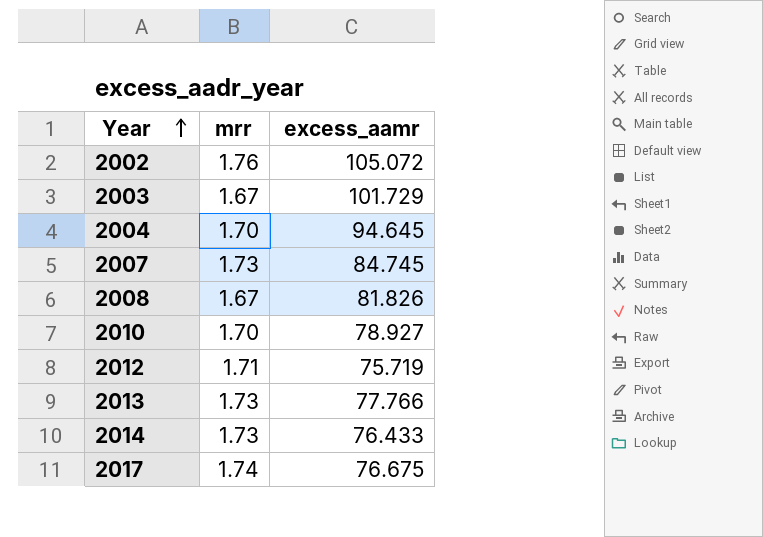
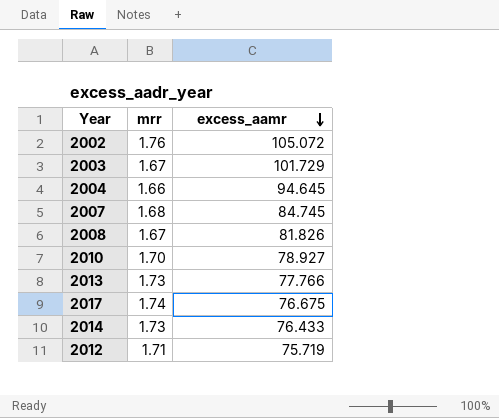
row order: Year ascending -> excess_aamr descending
2004 | mrr: 1.70 -> 1.66
2007 | mrr: 1.73 -> 1.68

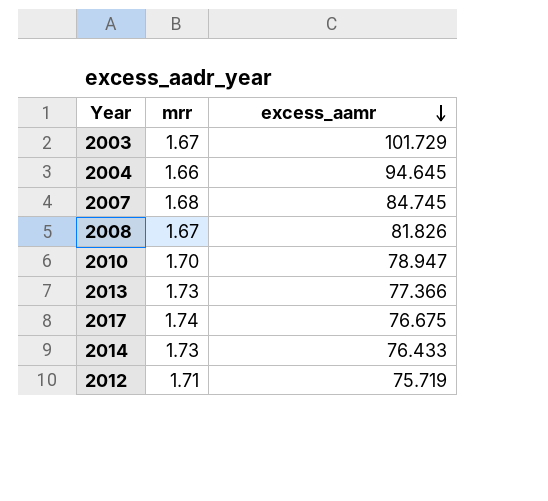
row 2002: 1.76 | 105.072 -> none
2010 | excess_aamr: 78.927 -> 78.947
2013 | excess_aamr: 77.766 -> 77.366

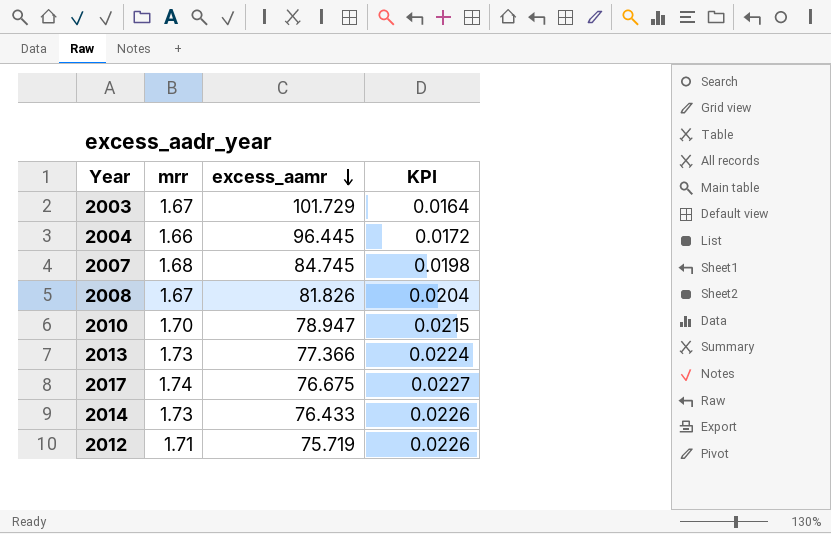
column KPI | formula: none -> [mrr] / [excess_aamr]
2004 | excess_aamr: 94.645 -> 96.445

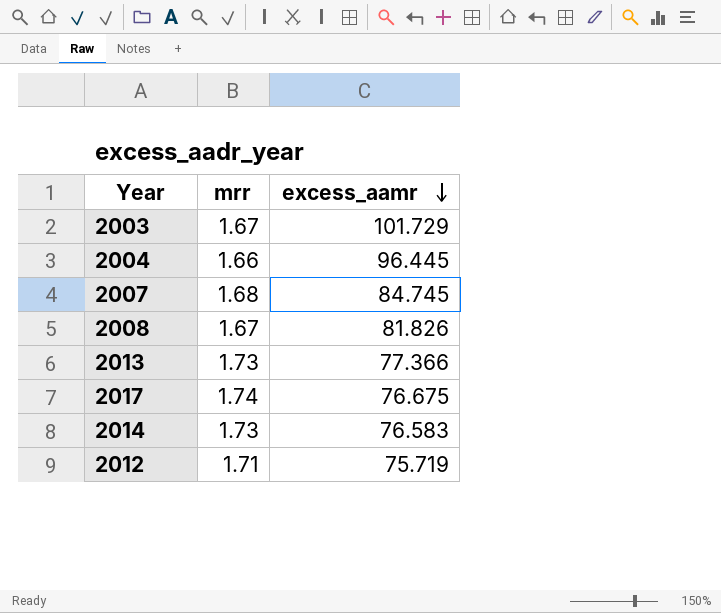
column KPI | formula: [mrr] / [excess_aamr] -> none
row 2010: 1.70 | 78.947 | 0.0215 -> none
2014 | excess_aamr: 76.433 -> 76.583

